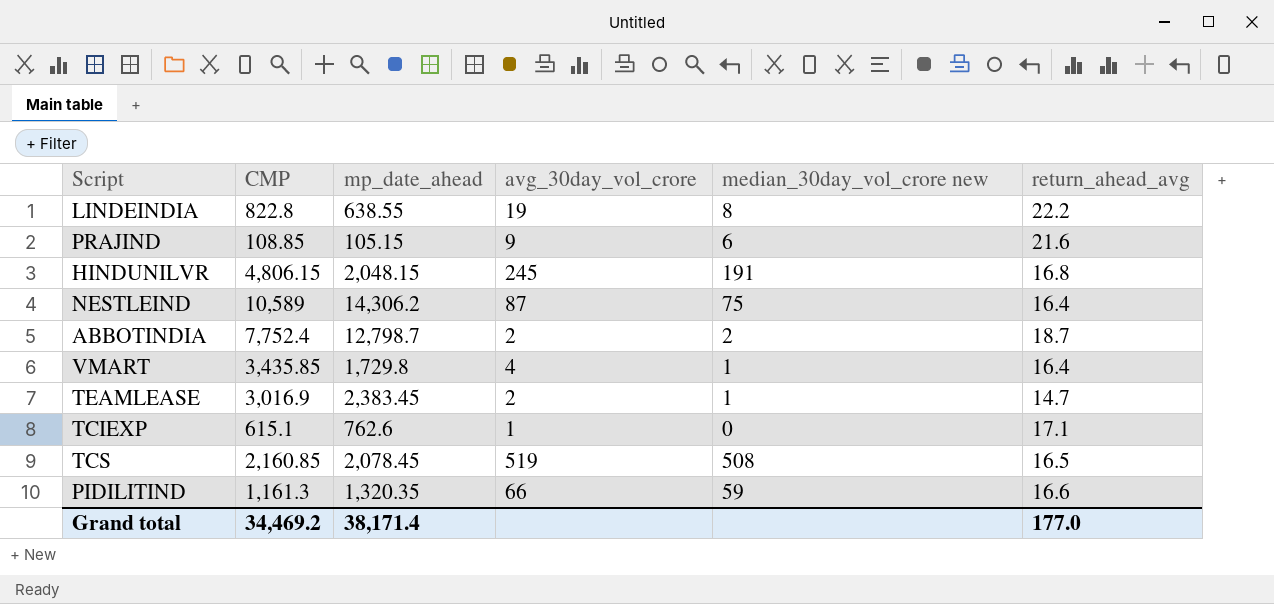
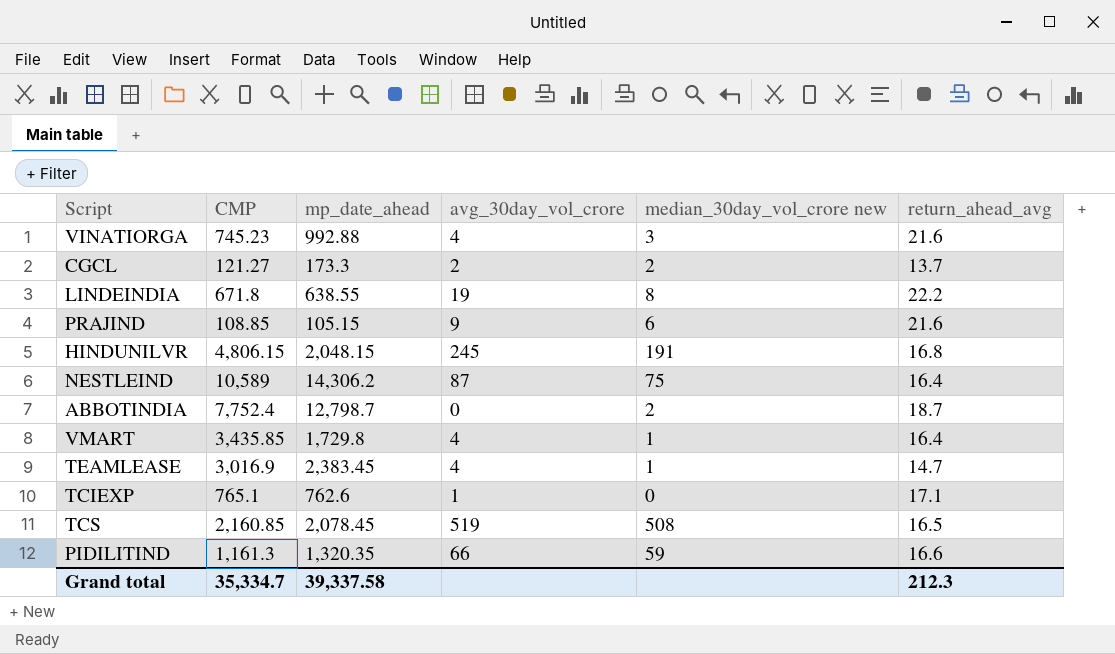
row VINATIORGA: none -> 745.23 | 992.88 | 4 | 3 | 21.6
row CGCL: none -> 121.27 | 173.3 | 2 | 2 | 13.7
LINDEINDIA | CMP: 822.8 -> 671.8
ABBOTINDIA | avg_30day_vol_crore: 2 -> 0
TEAMLEASE | avg_30day_vol_crore: 2 -> 4
TCIEXP | CMP: 615.1 -> 765.1
Grand total | CMP: 34,469.2 -> 35,334.7
Grand total | mp_date_ahead: 38,171.4 -> 39,337.58
Grand total | return_ahead_avg: 177.0 -> 212.3

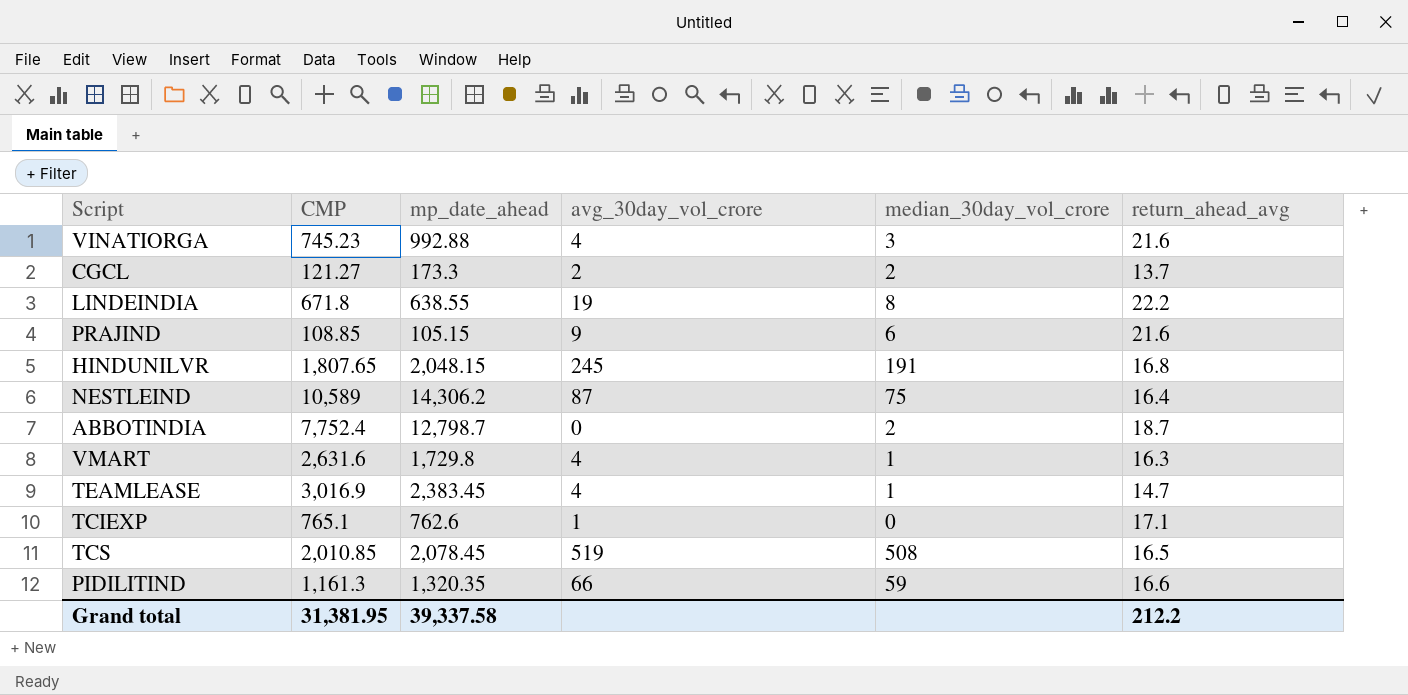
column name: median_30day_vol_crore new -> median_30day_vol_crore
HINDUNILVR | CMP: 4,806.15 -> 1,807.65
VMART | CMP: 3,435.85 -> 2,631.6
VMART | return_ahead_avg: 16.4 -> 16.3
TCS | CMP: 2,160.85 -> 2,010.85
Grand total | CMP: 35,334.7 -> 31,381.95
Grand total | return_ahead_avg: 212.3 -> 212.2

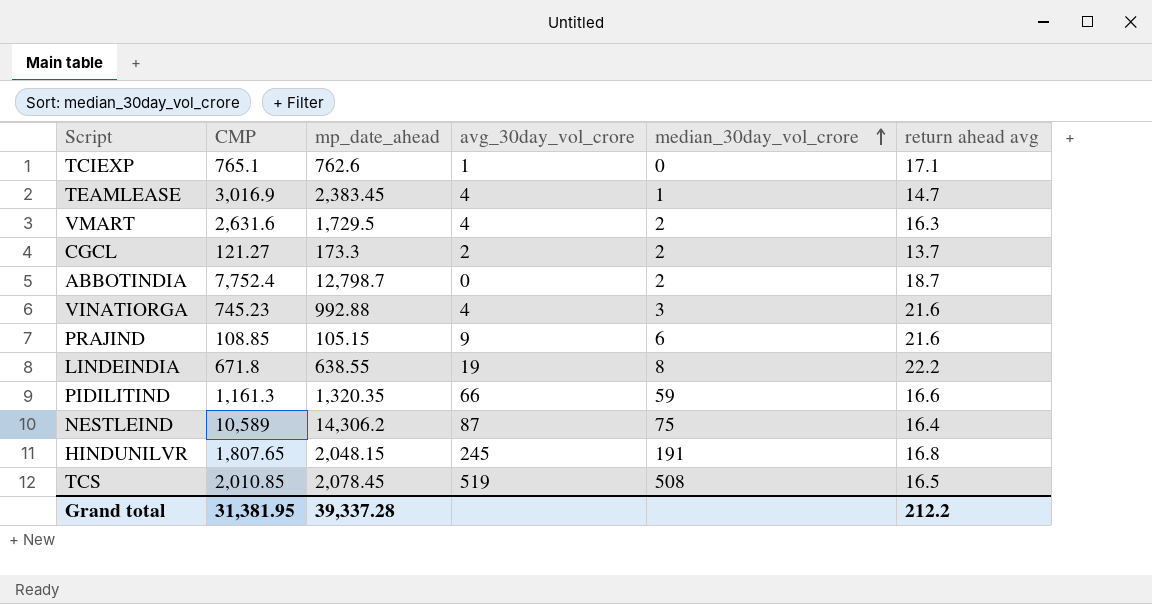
row order: none -> median_30day_vol_crore ascending
column name: return_ahead_avg -> return ahead avg
VMART | mp_date_ahead: 1,729.8 -> 1,729.5
VMART | median_30day_vol_crore: 1 -> 2
Grand total | mp_date_ahead: 39,337.58 -> 39,337.28

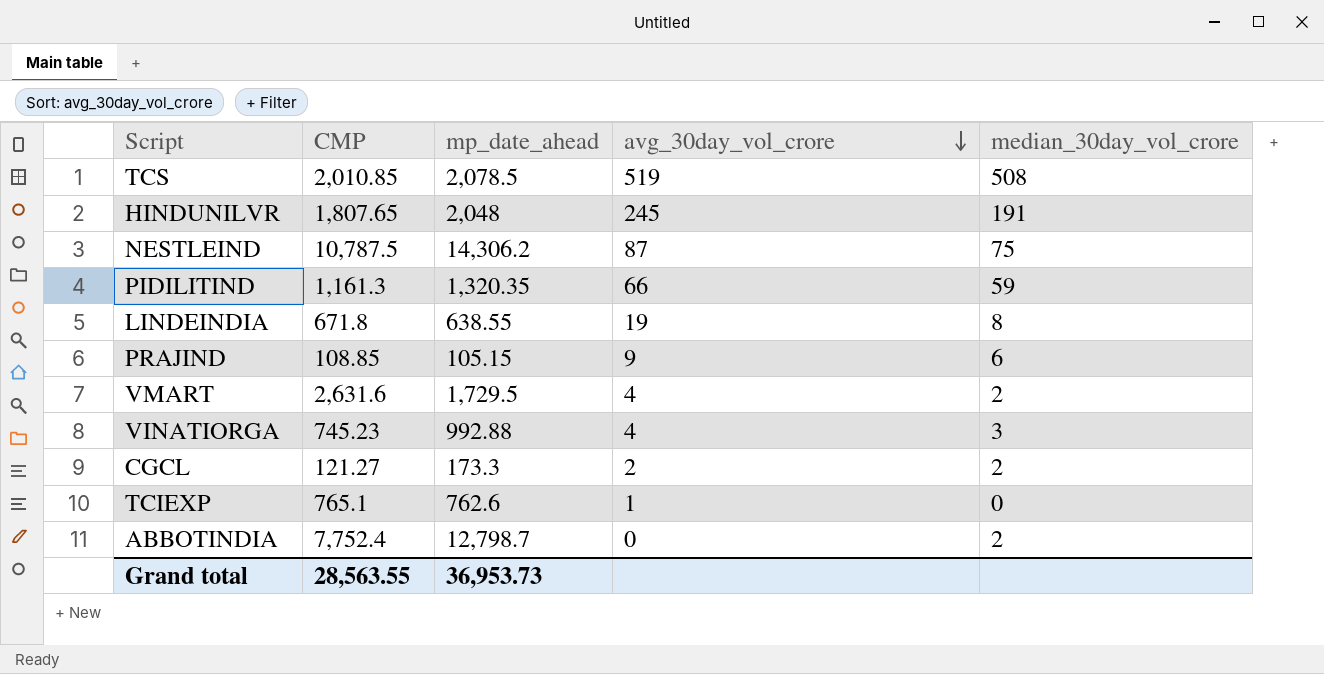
row order: median_30day_vol_crore ascending -> avg_30day_vol_crore descending
column return ahead avg | position: 6 -> none
row TEAMLEASE: 3,016.9 | 2,383.45 | 4 | 1 | 14.7 -> none
TCS | mp_date_ahead: 2,078.45 -> 2,078.5
HINDUNILVR | mp_date_ahead: 2,048.15 -> 2,048
NESTLEIND | CMP: 10,589 -> 10,787.5
Grand total | CMP: 31,381.95 -> 28,563.55
Grand total | mp_date_ahead: 39,337.28 -> 36,953.73

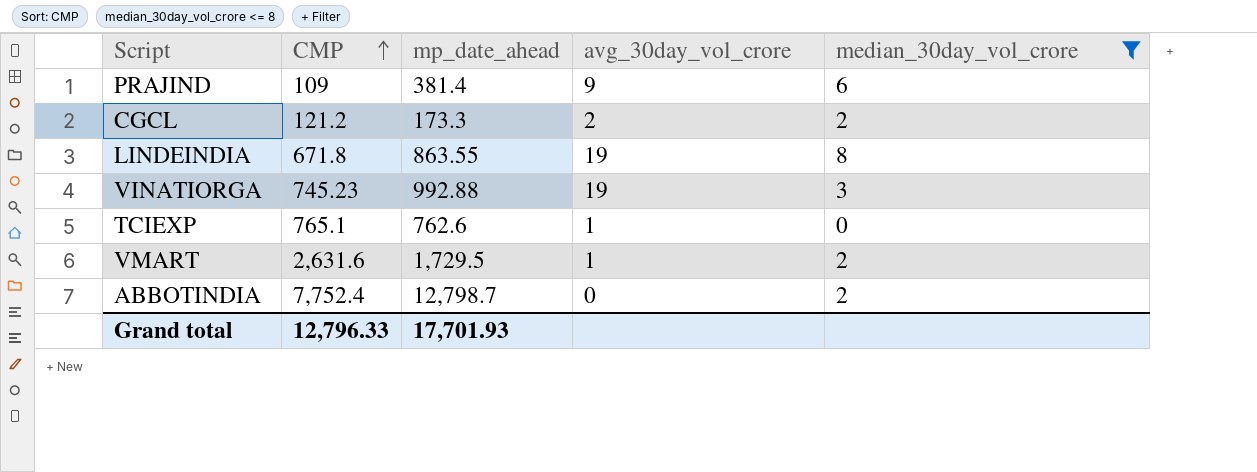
filter: none -> median_30day_vol_crore <= 8
row order: avg_30day_vol_crore descending -> CMP ascending
PRAJIND | CMP: 108.85 -> 109
PRAJIND | mp_date_ahead: 105.15 -> 381.4
CGCL | CMP: 121.27 -> 121.2
LINDEINDIA | mp_date_ahead: 638.55 -> 863.55
VINATIORGA | avg_30day_vol_crore: 4 -> 19
VMART | avg_30day_vol_crore: 4 -> 1
Grand total | CMP: 28,563.55 -> 12,796.33
Grand total | mp_date_ahead: 36,953.73 -> 17,701.93

